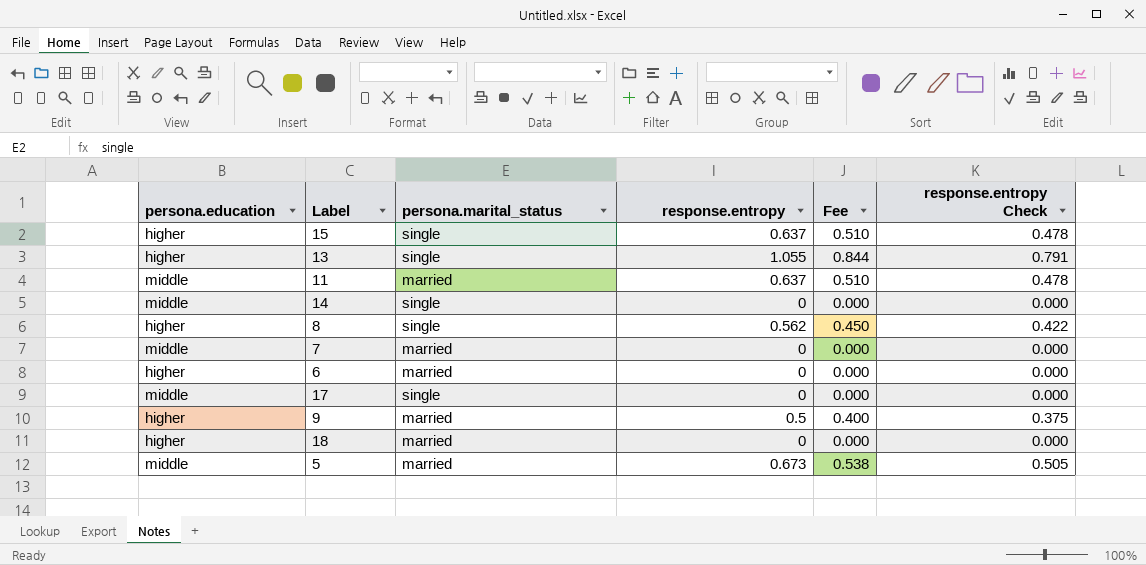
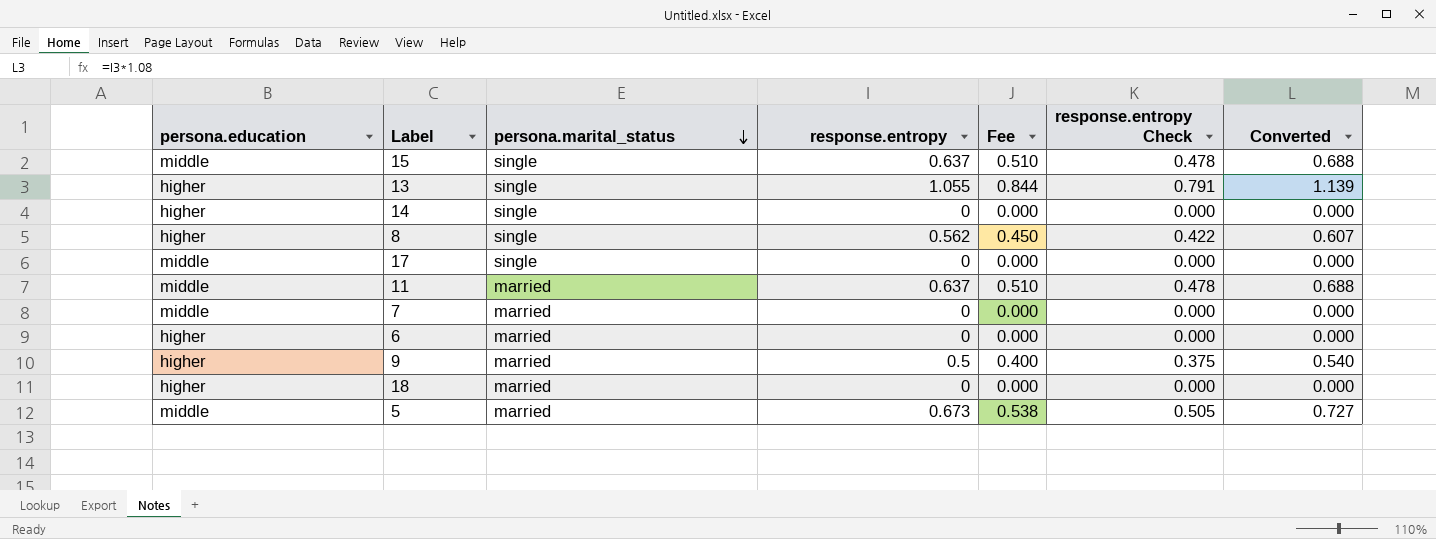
row order: none -> persona.marital_status descending
column Converted | formula: none -> [response.entropy] * 1.08
15 | persona.education: higher -> middle
14 | persona.education: middle -> higher

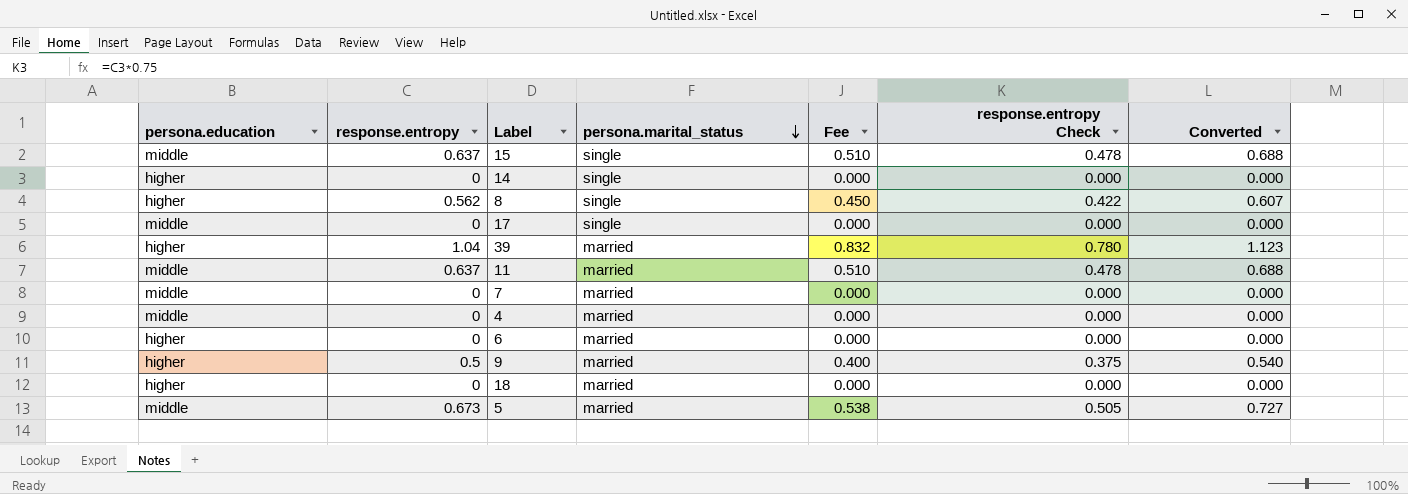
column response.entropy | position: 4 -> 2
row 13: higher | single | 1.055 | 0.844 | 0.791 | 1.139 -> none
row 39: none -> higher | 1.04 | married | 0.832 | 0.780 | 1.123
row 4: none -> middle | 0 | married | 0.000 | 0.000 | 0.000

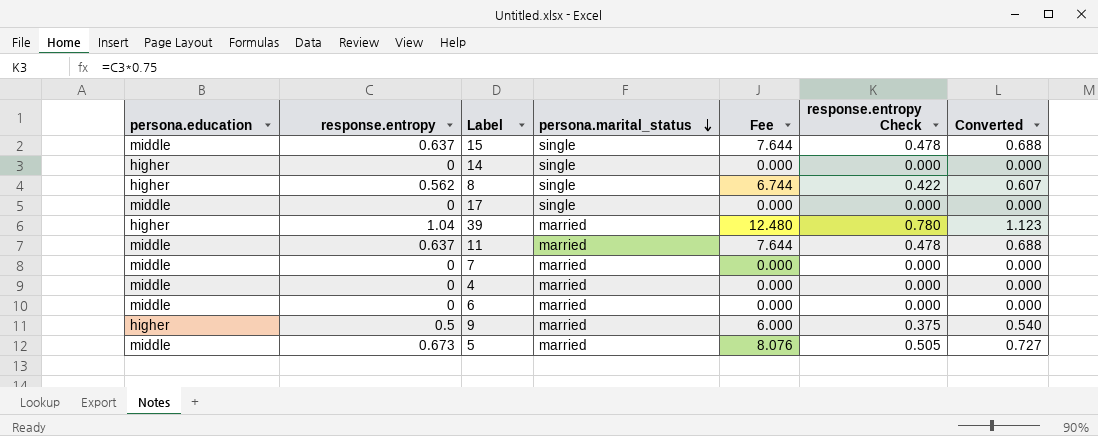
column Fee | formula: [response.entropy] * 0.8 -> [response.entropy] * 12
row 18: higher | 0 | married | 0.000 | 0.000 | 0.000 -> none
6 | persona.education: higher -> middle

